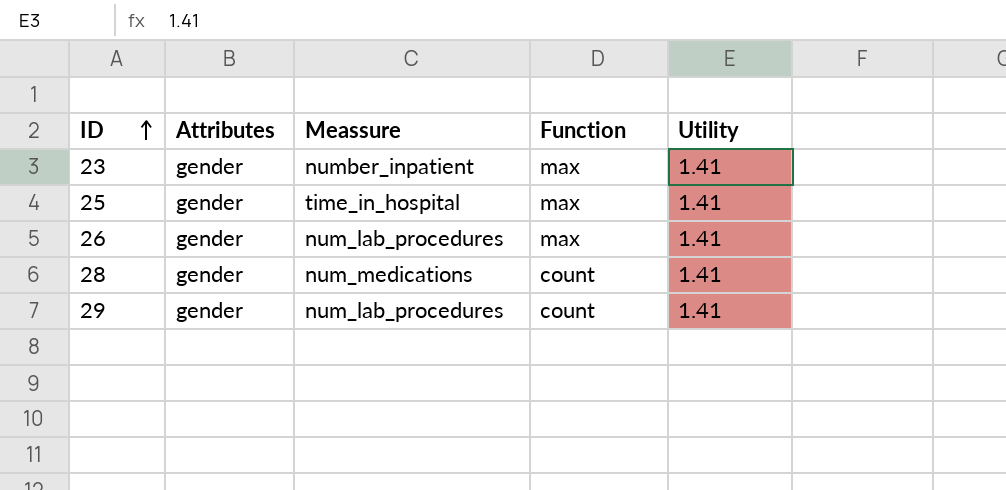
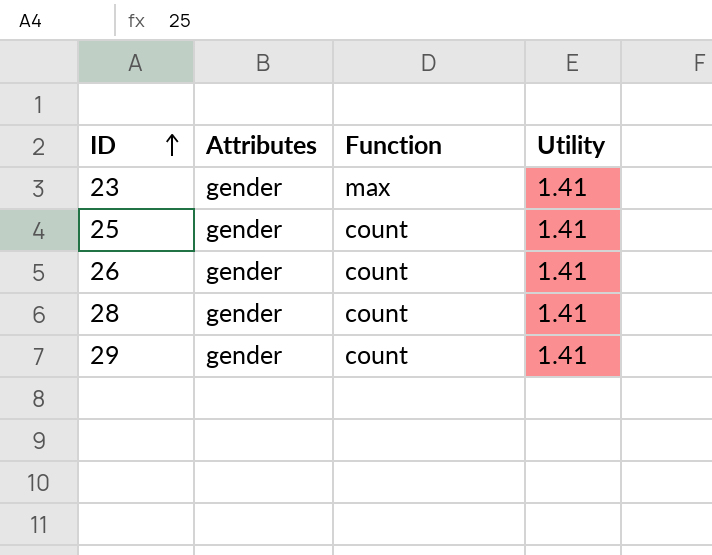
column Meassure | position: 3 -> none
25 | Function: max -> count
26 | Function: max -> count

